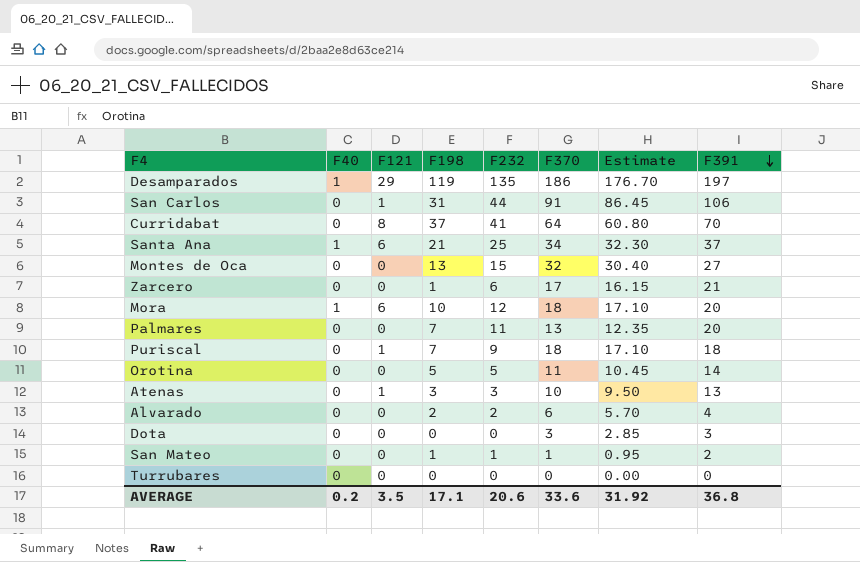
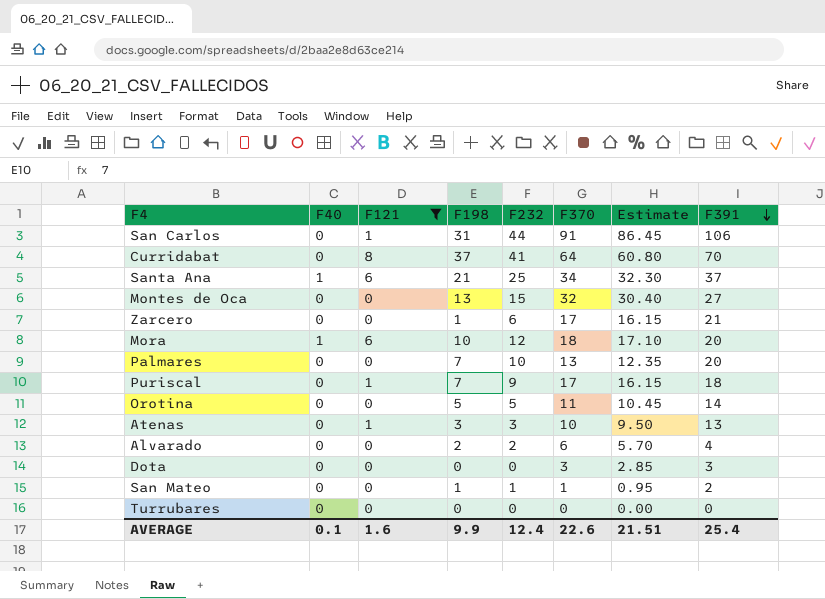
filter: none -> F121 != 29
Palmares | F232: 11 -> 10
Puriscal | F370: 18 -> 17
Puriscal | Estimate: 17.10 -> 16.15
AVERAGE | F40: 0.2 -> 0.1
AVERAGE | F121: 3.5 -> 1.6
AVERAGE | F198: 17.1 -> 9.9
AVERAGE | F232: 20.6 -> 12.4
AVERAGE | F370: 33.6 -> 22.6
AVERAGE | Estimate: 31.92 -> 21.51
AVERAGE | F391: 36.8 -> 25.4

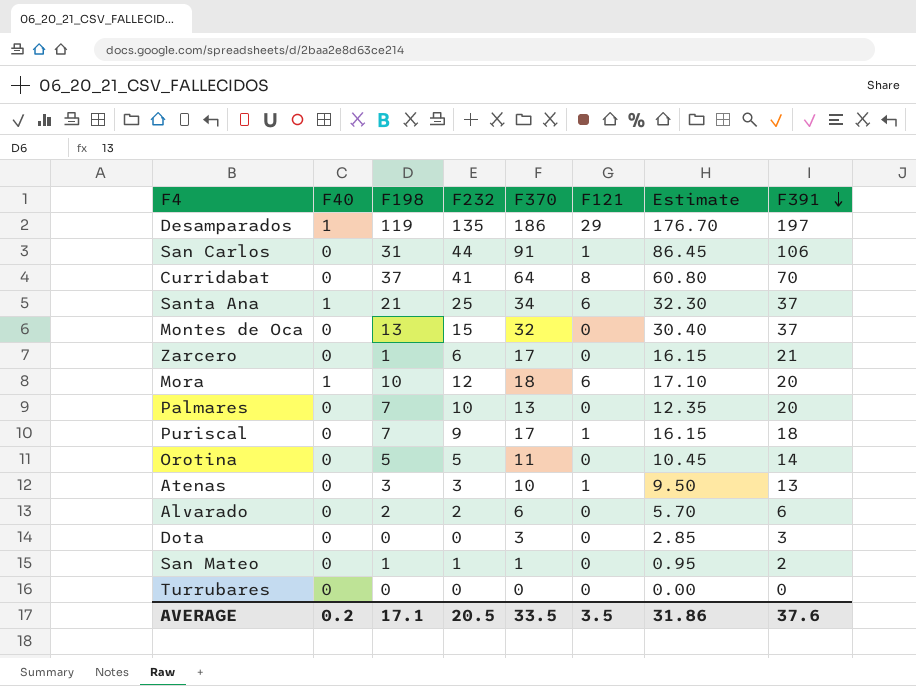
filter: F121 != 29 -> none
column F121 | position: 3 -> 6
Montes de Oca | F391: 27 -> 37
Alvarado | F391: 4 -> 6
AVERAGE | F40: 0.1 -> 0.2
AVERAGE | F198: 9.9 -> 17.1
AVERAGE | F232: 12.4 -> 20.5
AVERAGE | F370: 22.6 -> 33.5
AVERAGE | F121: 1.6 -> 3.5
AVERAGE | Estimate: 21.51 -> 31.86
AVERAGE | F391: 25.4 -> 37.6

